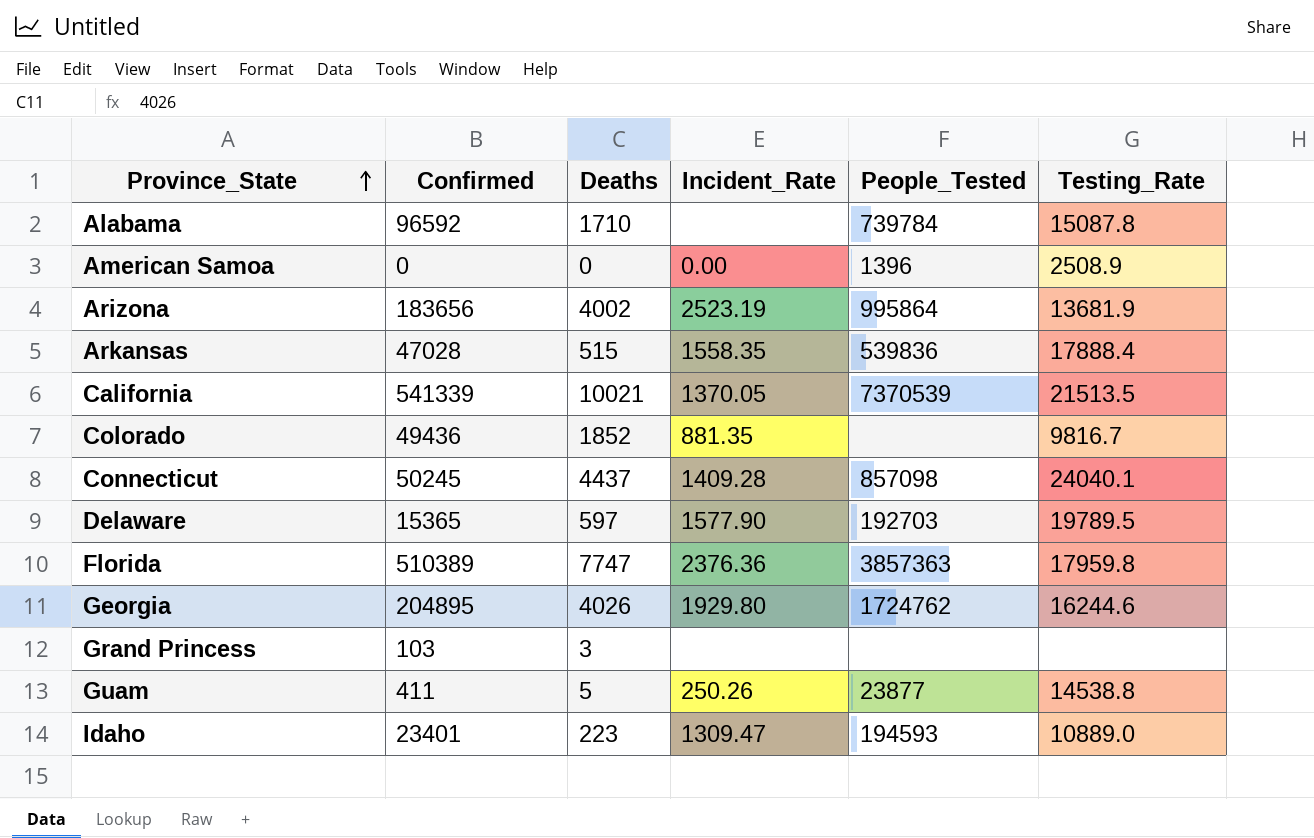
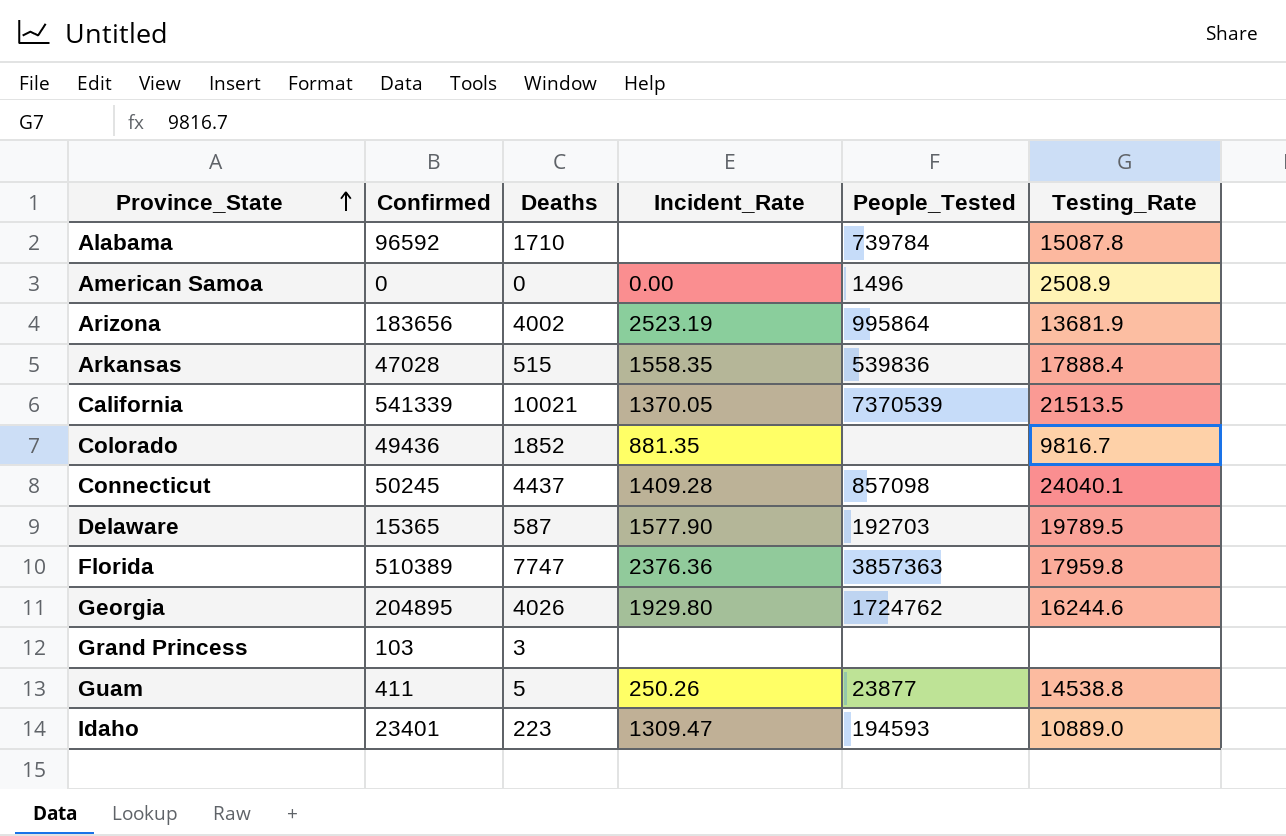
American Samoa | People_Tested: 1396 -> 1496
Delaware | Deaths: 597 -> 587

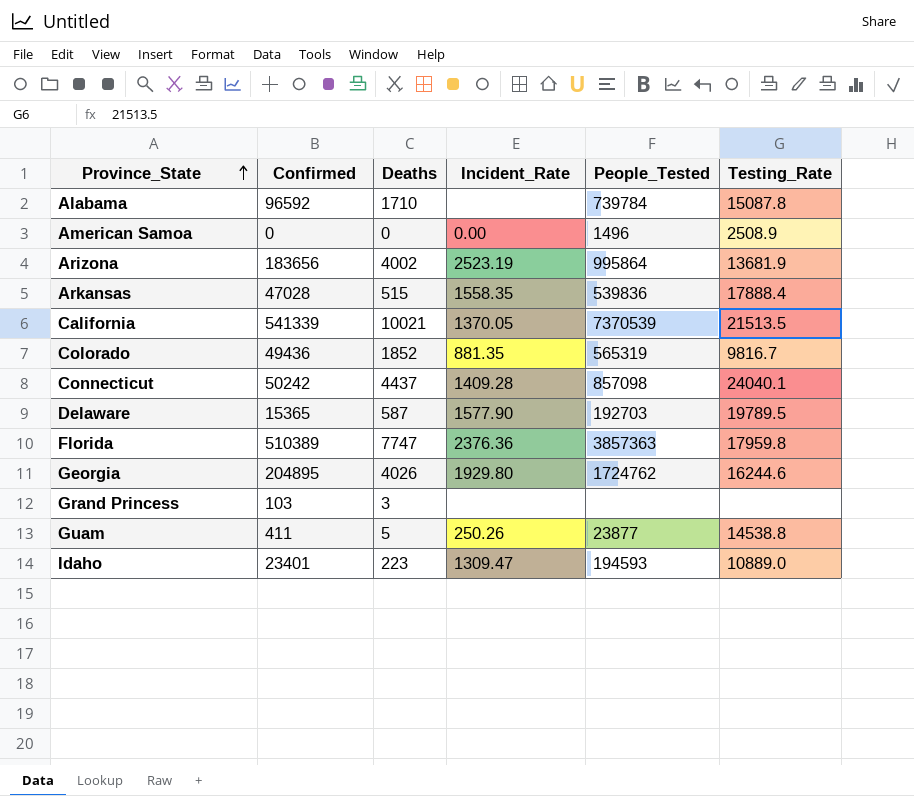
Colorado | People_Tested: none -> 565319
Connecticut | Confirmed: 50245 -> 50242

